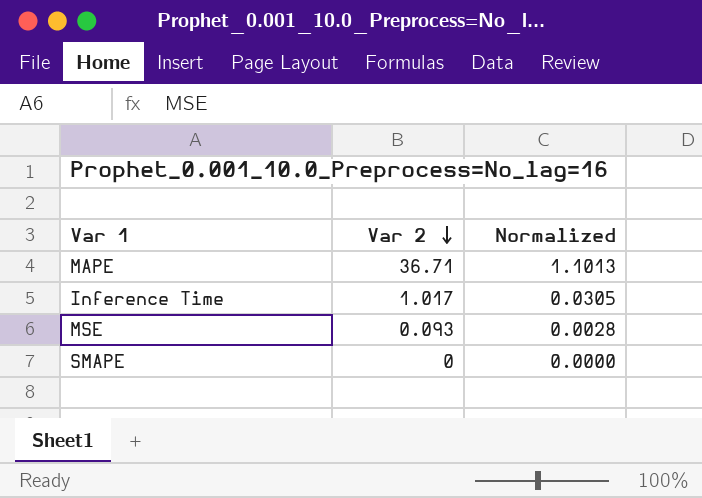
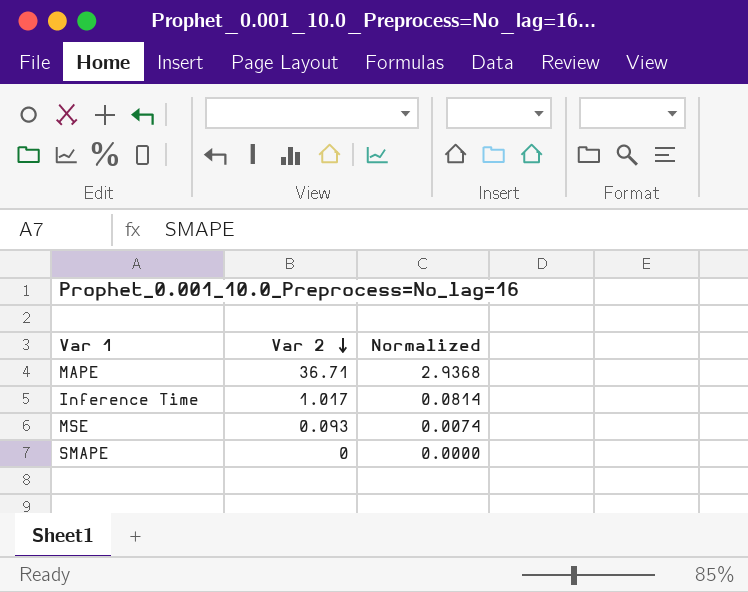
column Normalized | formula: [Var 2] * 0.03 -> [Var 2] * 0.08

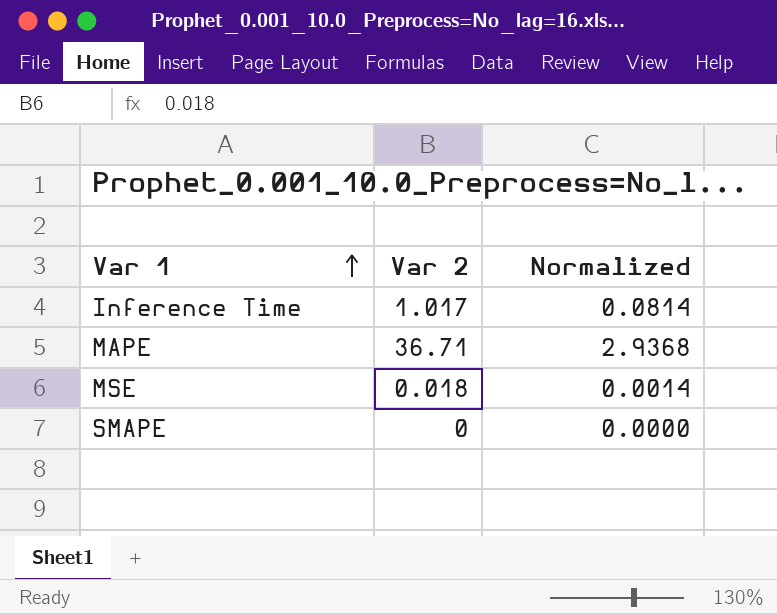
row order: Var 2 descending -> Var 1 ascending
MSE | Var 2: 0.093 -> 0.018
MSE | Normalized: 0.0074 -> 0.0014

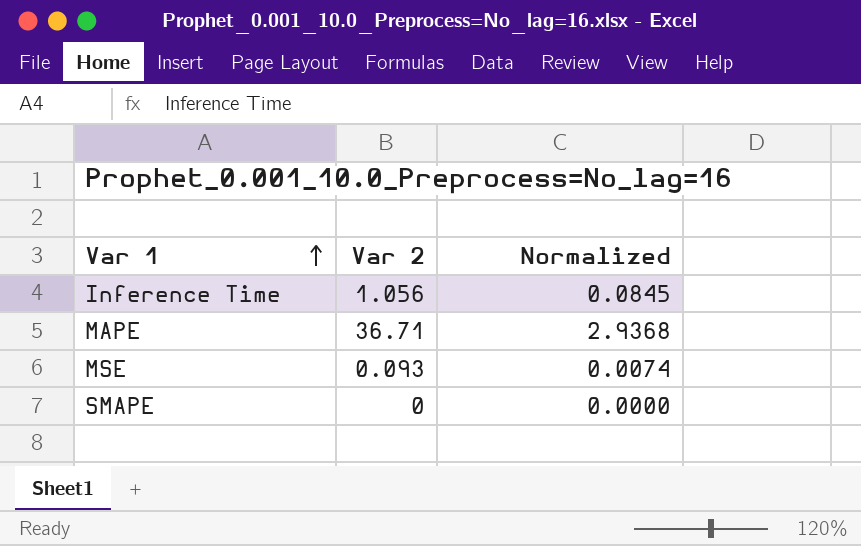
Inference Time | Var 2: 1.017 -> 1.056
Inference Time | Normalized: 0.0814 -> 0.0845
MSE | Var 2: 0.018 -> 0.093
MSE | Normalized: 0.0014 -> 0.0074

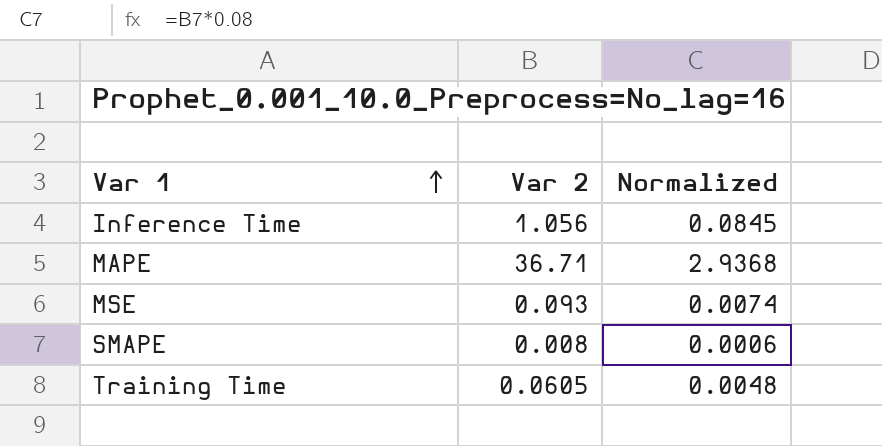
SMAPE | Var 2: 0 -> 0.008
SMAPE | Normalized: 0.0000 -> 0.0006
row Training Time: none -> 0.0605 | 0.0048

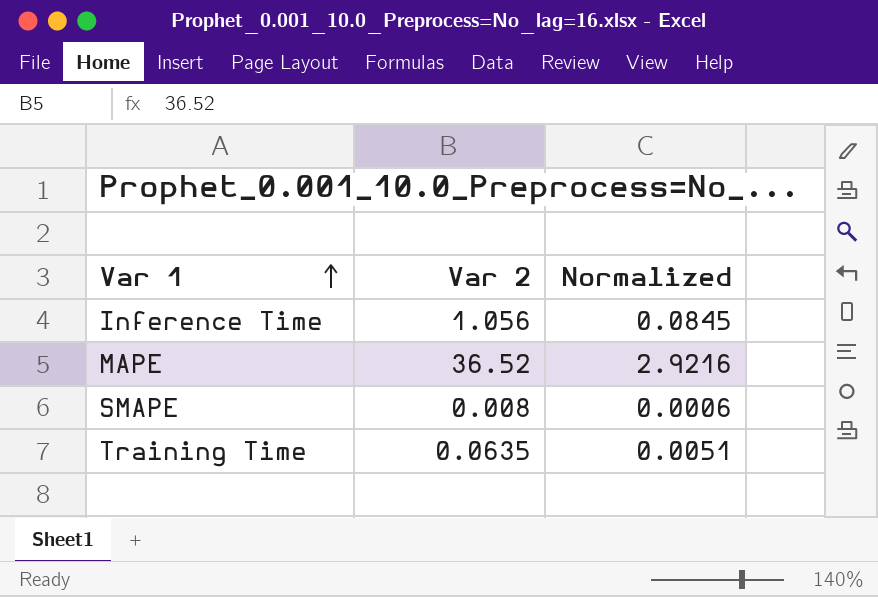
row MSE: 0.093 | 0.0074 -> none
MAPE | Var 2: 36.71 -> 36.52
MAPE | Normalized: 2.9368 -> 2.9216
Training Time | Var 2: 0.0605 -> 0.0635
Training Time | Normalized: 0.0048 -> 0.0051

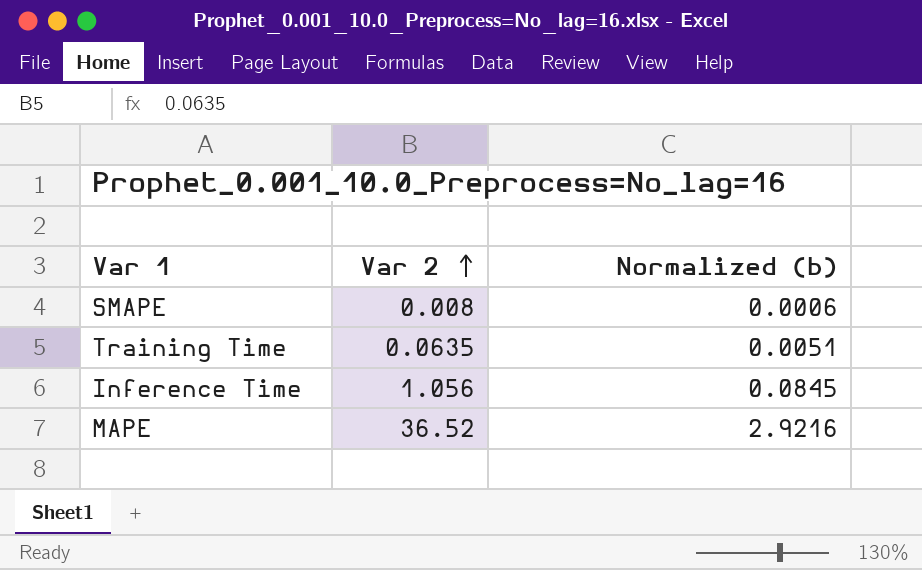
row order: Var 1 ascending -> Var 2 ascending
column name: Normalized -> Normalized (b)

